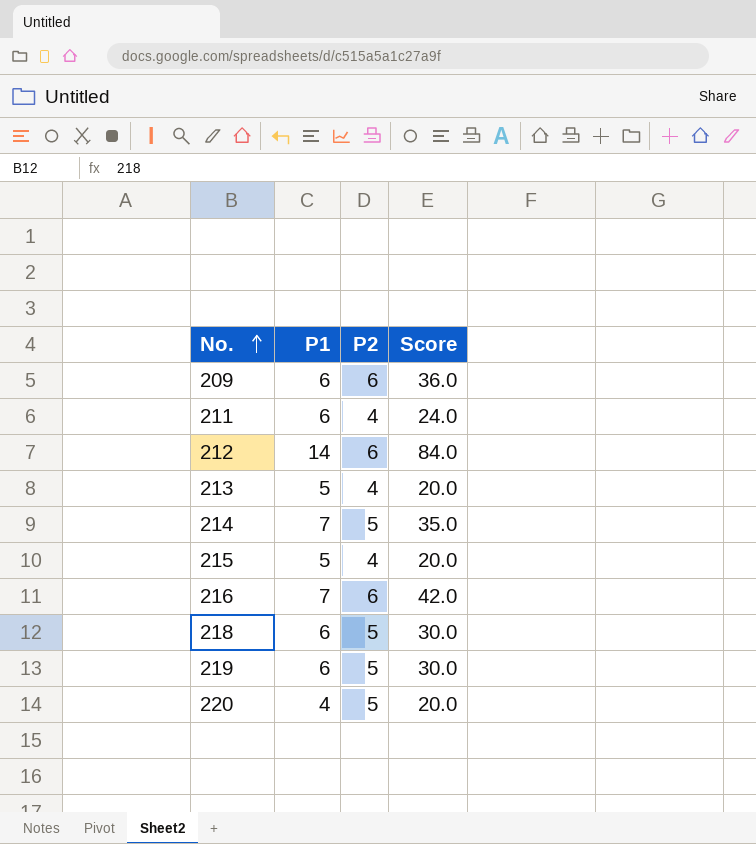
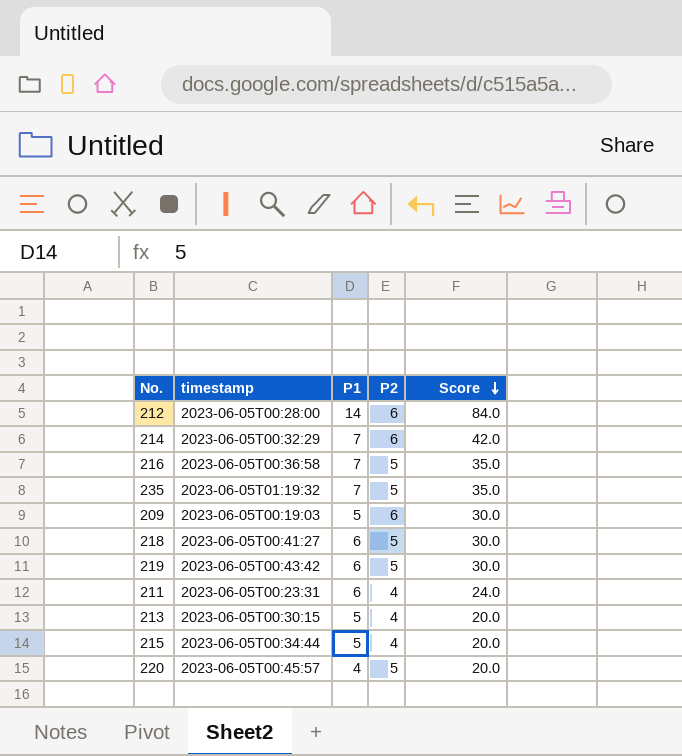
row order: No. ascending -> Score descending
column timestamp | position: none -> 2
214 | P2: 5 -> 6
214 | Score: 35.0 -> 42.0
216 | P2: 6 -> 5
216 | Score: 42.0 -> 35.0
row 235: none -> 2023-06-05T01:19:32 | 7 | 5 | 35.0
209 | P1: 6 -> 5
209 | Score: 36.0 -> 30.0

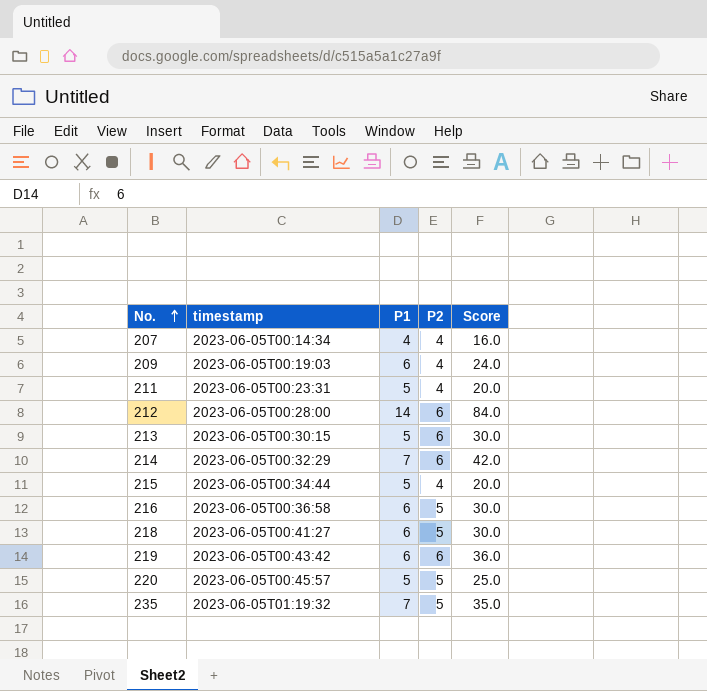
row order: Score descending -> No. ascending
row 207: none -> 2023-06-05T00:14:34 | 4 | 4 | 16.0
209 | P1: 5 -> 6
209 | P2: 6 -> 4
209 | Score: 30.0 -> 24.0
211 | P1: 6 -> 5
211 | Score: 24.0 -> 20.0
213 | P2: 4 -> 6
213 | Score: 20.0 -> 30.0
216 | P1: 7 -> 6
216 | Score: 35.0 -> 30.0
219 | P2: 5 -> 6
219 | Score: 30.0 -> 36.0
220 | P1: 4 -> 5
220 | Score: 20.0 -> 25.0

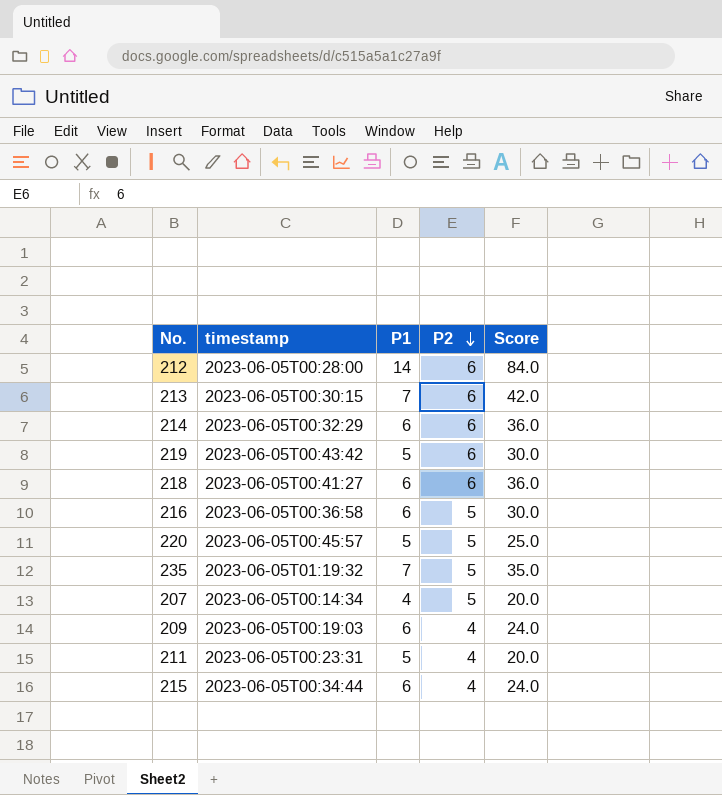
row order: No. ascending -> P2 descending
213 | P1: 5 -> 7
213 | Score: 30.0 -> 42.0
214 | P1: 7 -> 6
214 | Score: 42.0 -> 36.0
219 | P1: 6 -> 5
219 | Score: 36.0 -> 30.0
218 | P2: 5 -> 6
218 | Score: 30.0 -> 36.0
207 | P2: 4 -> 5
207 | Score: 16.0 -> 20.0
215 | P1: 5 -> 6
215 | Score: 20.0 -> 24.0

